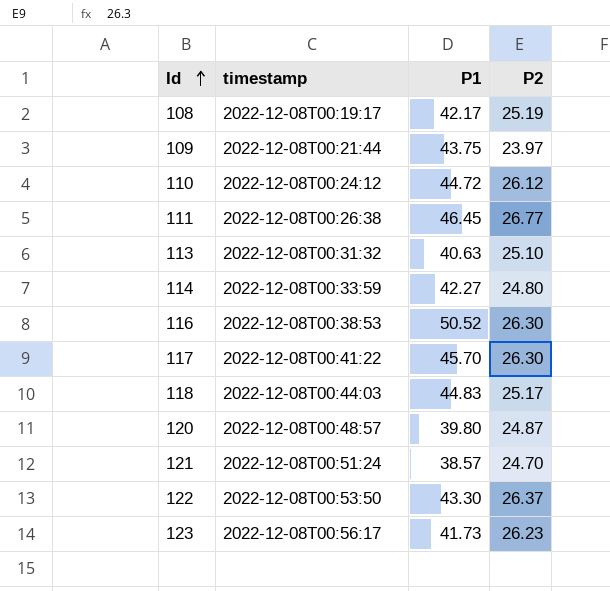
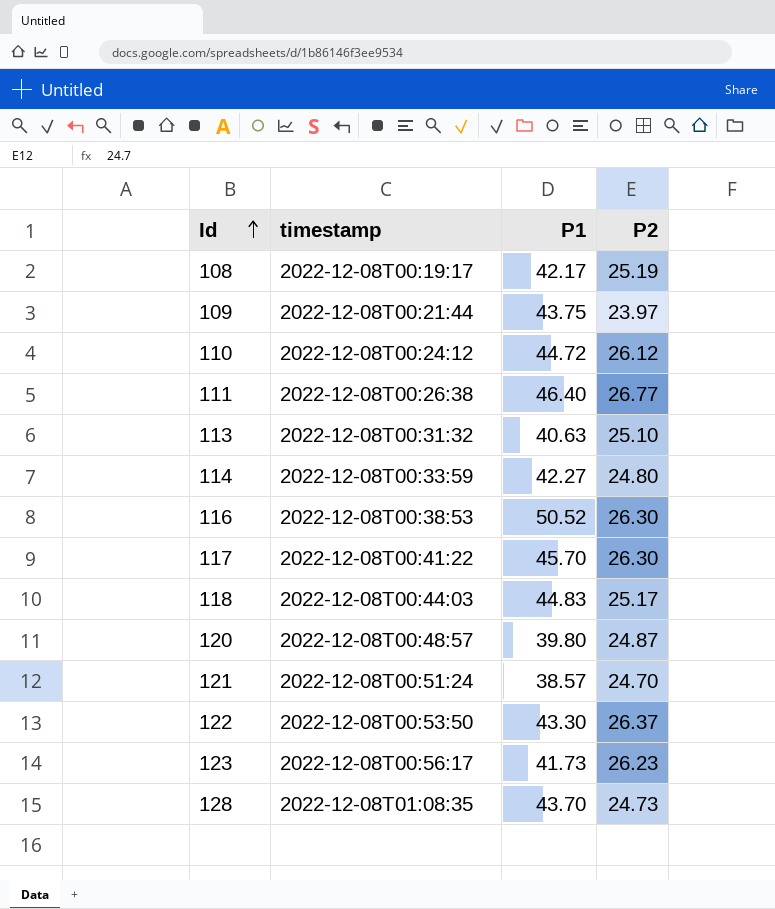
111 | P1: 46.45 -> 46.40
row 128: none -> 2022-12-08T01:08:35 | 43.70 | 24.73

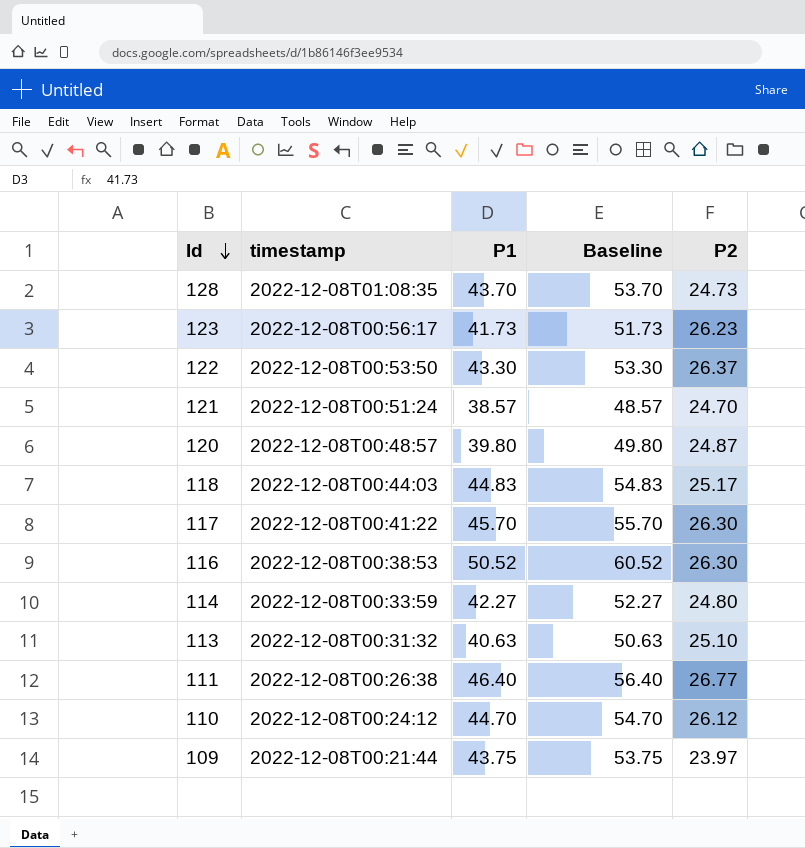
row order: Id ascending -> Id descending
column Baseline | formula: none -> [P1] + 10
row 108: 2022-12-08T00:19:17 | 42.17 | 25.19 -> none
110 | P1: 44.72 -> 44.70

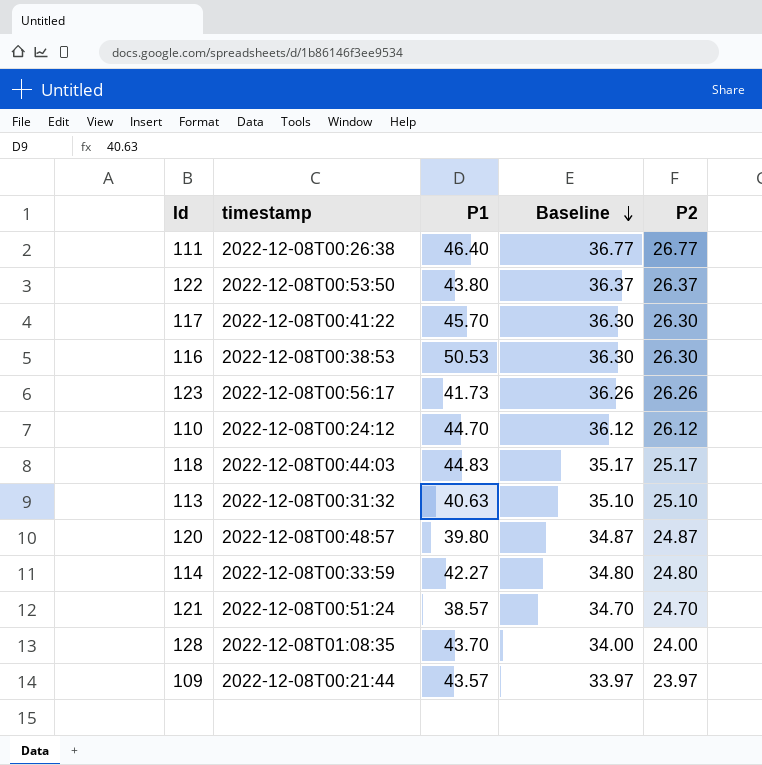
row order: Id descending -> Baseline descending
column Baseline | formula: [P1] + 10 -> [P2] + 10
122 | P1: 43.30 -> 43.80
116 | P1: 50.52 -> 50.53
123 | P2: 26.23 -> 26.26
128 | P2: 24.73 -> 24.00
109 | P1: 43.75 -> 43.57

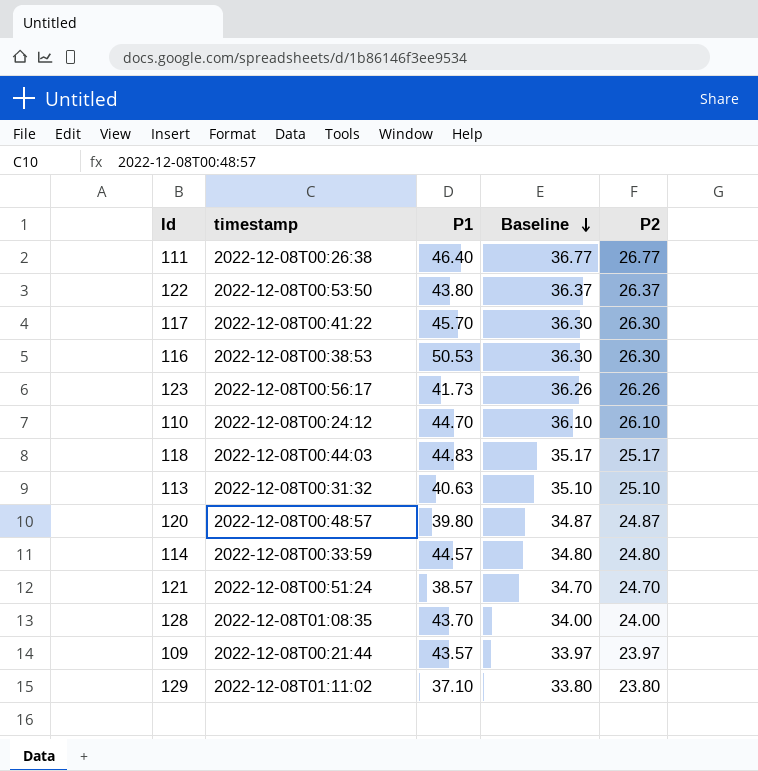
110 | Baseline: 36.12 -> 36.10
110 | P2: 26.12 -> 26.10
114 | P1: 42.27 -> 44.57
row 129: none -> 2022-12-08T01:11:02 | 37.10 | 33.80 | 23.80

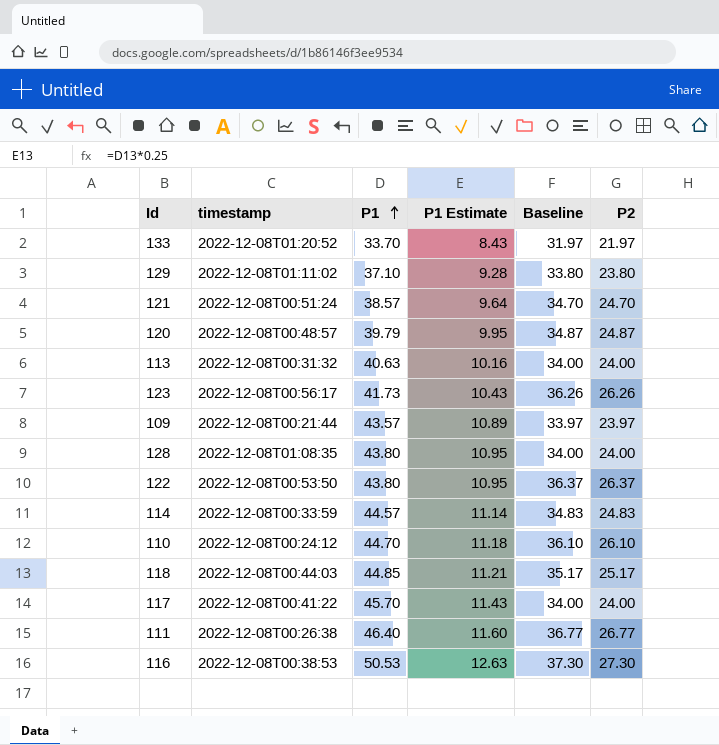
row order: Baseline descending -> P1 ascending
column P1 Estimate | formula: none -> [P1] * 0.25
row 133: none -> 2022-12-08T01:20:52 | 33.70 | 8.43 | 31.97 | 21.97
120 | P1: 39.80 -> 39.79
113 | Baseline: 35.10 -> 34.00
113 | P2: 25.10 -> 24.00
128 | P1: 43.70 -> 43.80
114 | Baseline: 34.80 -> 34.83
114 | P2: 24.80 -> 24.83
118 | P1: 44.83 -> 44.85
117 | Baseline: 36.30 -> 34.00
117 | P2: 26.30 -> 24.00
116 | Baseline: 36.30 -> 37.30
116 | P2: 26.30 -> 27.30

